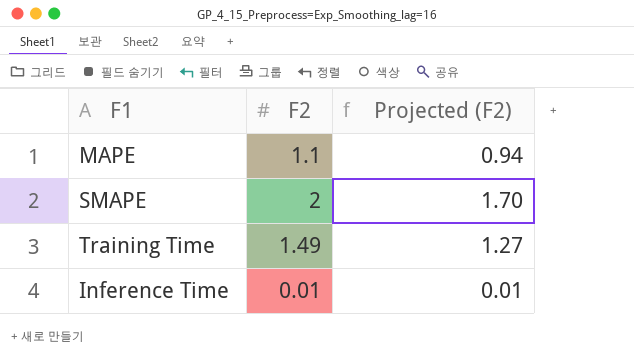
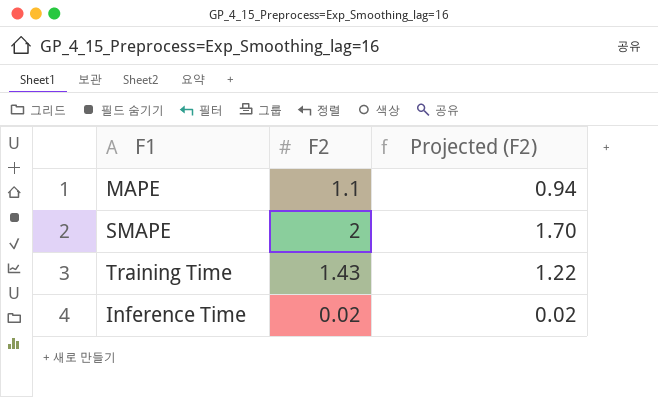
Training Time | F2: 1.49 -> 1.43
Training Time | Projected (F2): 1.27 -> 1.22
Inference Time | F2: 0.01 -> 0.02
Inference Time | Projected (F2): 0.01 -> 0.02

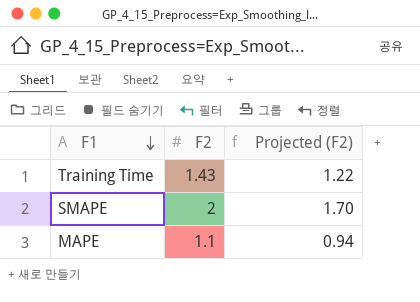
row order: none -> F1 descending
row Inference Time: 0.02 | 0.02 -> none

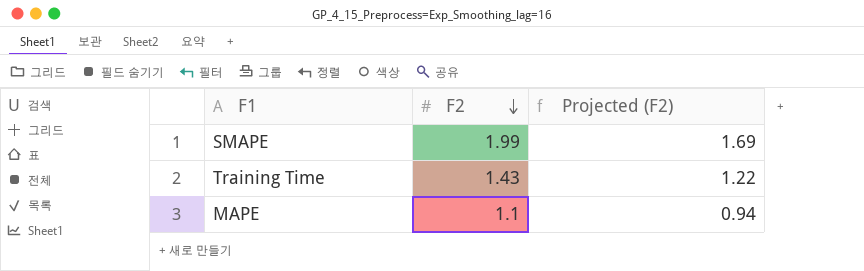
row order: F1 descending -> F2 descending
SMAPE | F2: 2 -> 1.99
SMAPE | Projected (F2): 1.70 -> 1.69

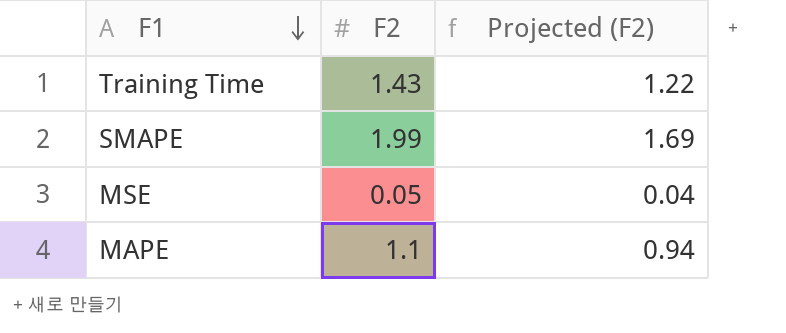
row order: F2 descending -> F1 descending
row MSE: none -> 0.05 | 0.04

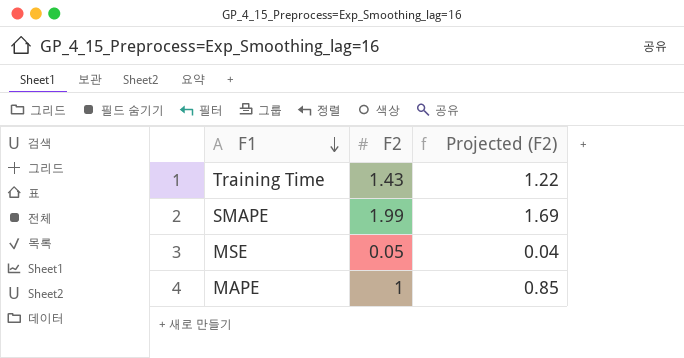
MAPE | F2: 1.1 -> 1
MAPE | Projected (F2): 0.94 -> 0.85

